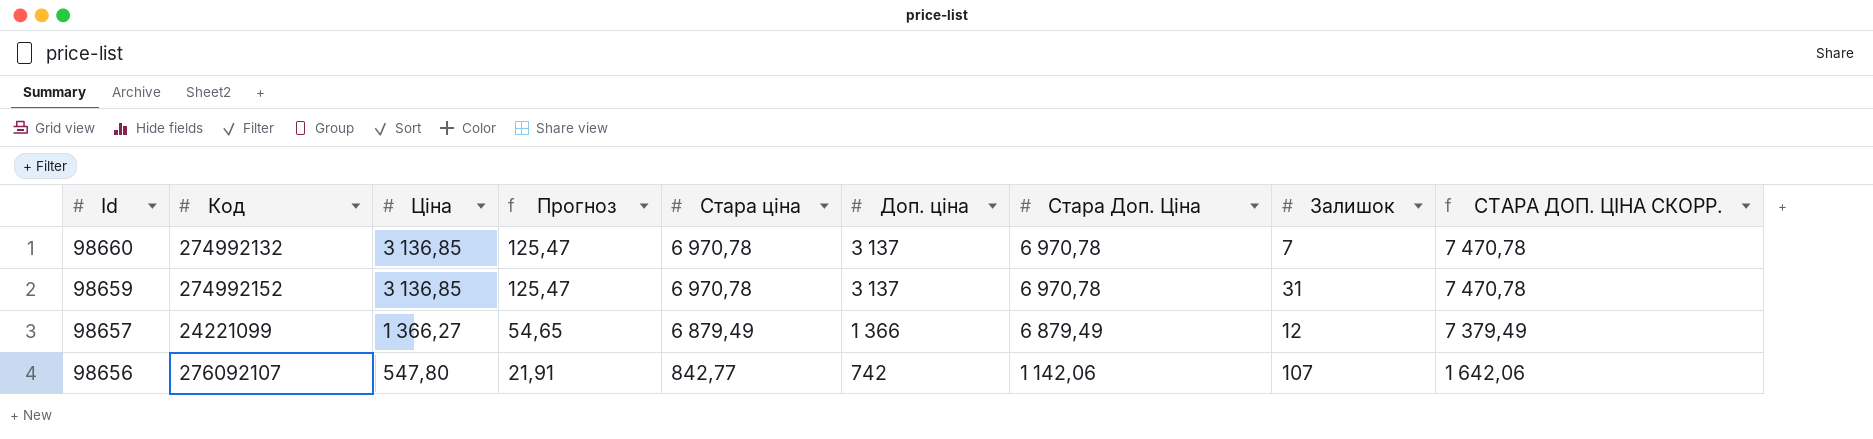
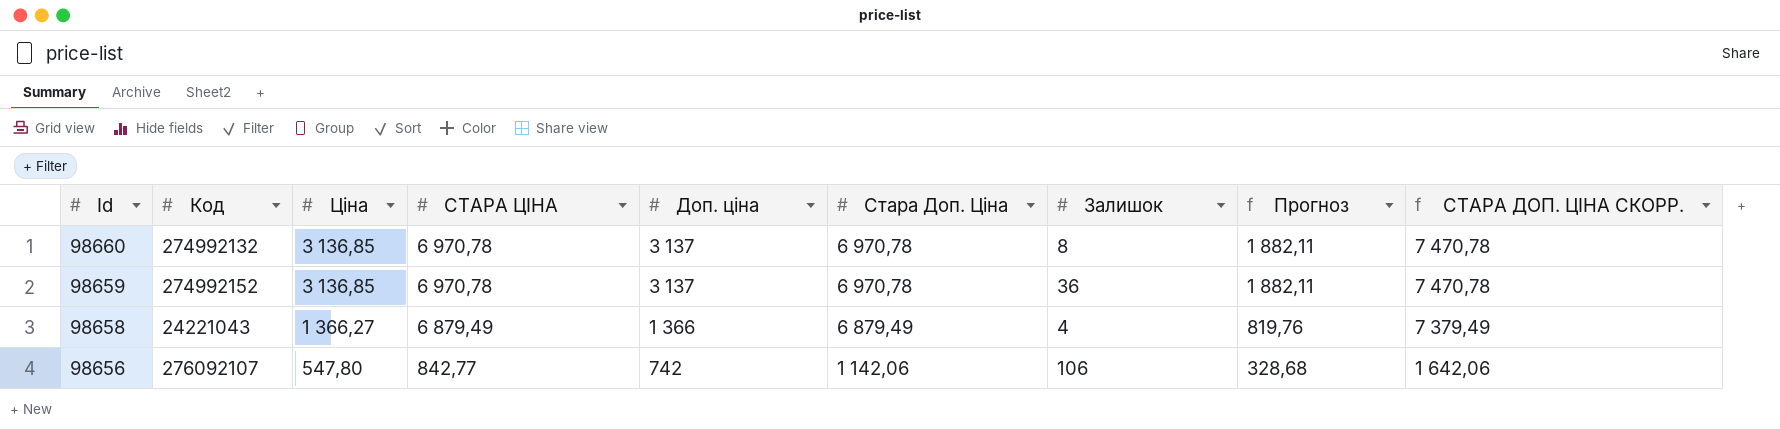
column name: Стара ціна -> СТАРА ЦІНА
column Прогноз | formula: [Ціна] * 0,04 -> [Ціна] * 0,6
column Прогноз | position: 4 -> 8
row 98657: 24221099 | 1 366,27 | 54,65 | 6 879,49 | 1 366 | 6 879,49 | 12 | 7 379,49 -> none
98660 | Залишок: 7 -> 8
98659 | Залишок: 31 -> 36
row 98658: none -> 24221043 | 1 366,27 | 6 879,49 | 1 366 | 6 879,49 | 4 | 819,76 | 7 379,49
98656 | Залишок: 107 -> 106

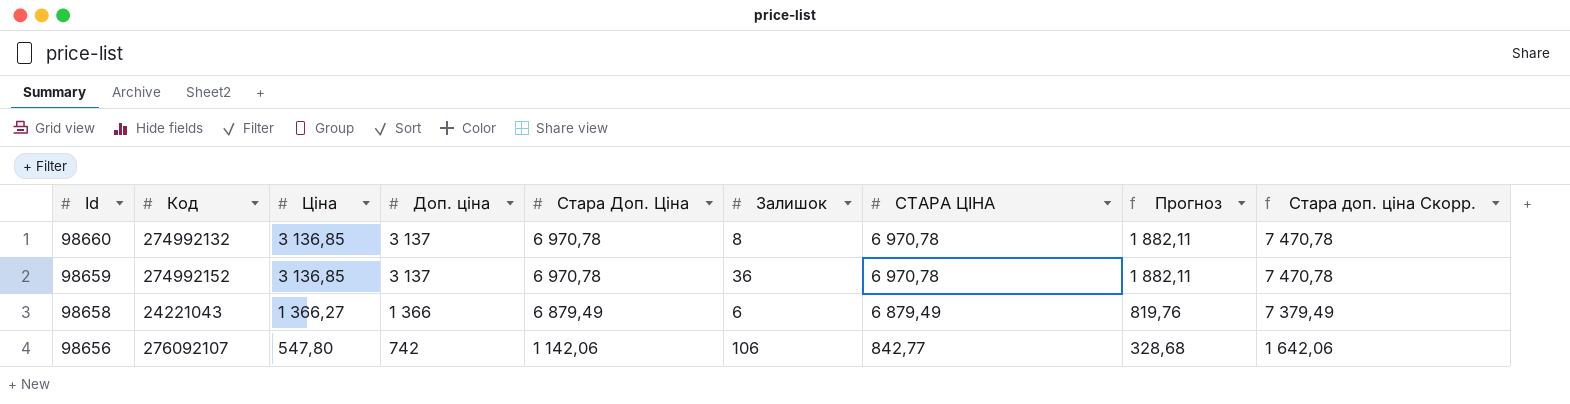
column СТАРА ЦІНА | position: 4 -> 7
column name: СТАРА ДОП. ЦІНА СКОРР. -> Стара доп. ціна Скорр.
98658 | Залишок: 4 -> 6

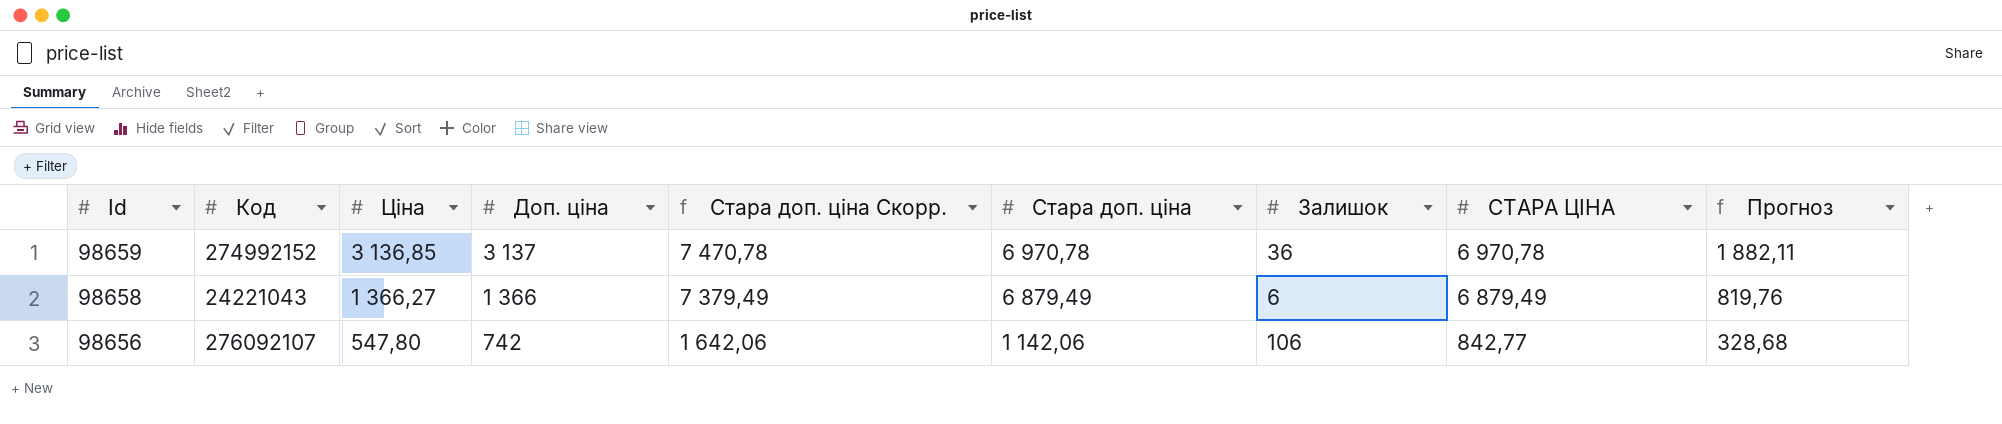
column Стара доп. ціна Скорр. | position: 9 -> 5
column name: Стара Доп. Ціна -> Стара доп. ціна
row 98660: 274992132 | 3 136,85 | 3 137 | 6 970,78 | 8 | 6 970,78 | 1 882,11 | 7 470,78 -> none

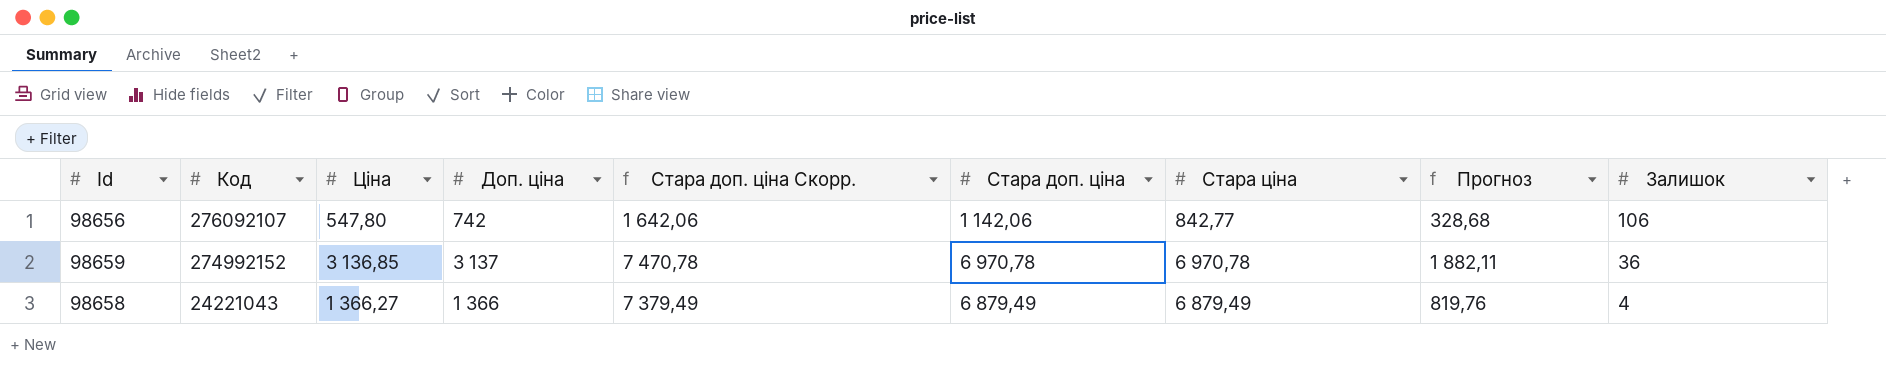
row order: Id descending -> Код descending
column name: СТАРА ЦІНА -> Стара ціна
column Залишок | position: 7 -> 9
98658 | Залишок: 6 -> 4

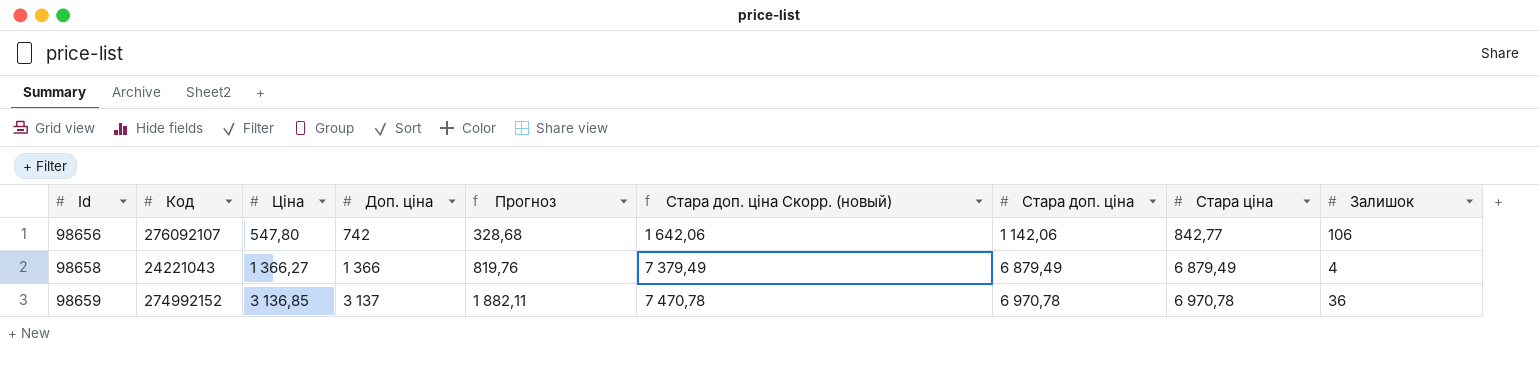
row order: Код descending -> Id ascending
column Прогноз | position: 8 -> 5
column name: Стара доп. ціна Скорр. -> Стара доп. ціна Скорр. (новый)

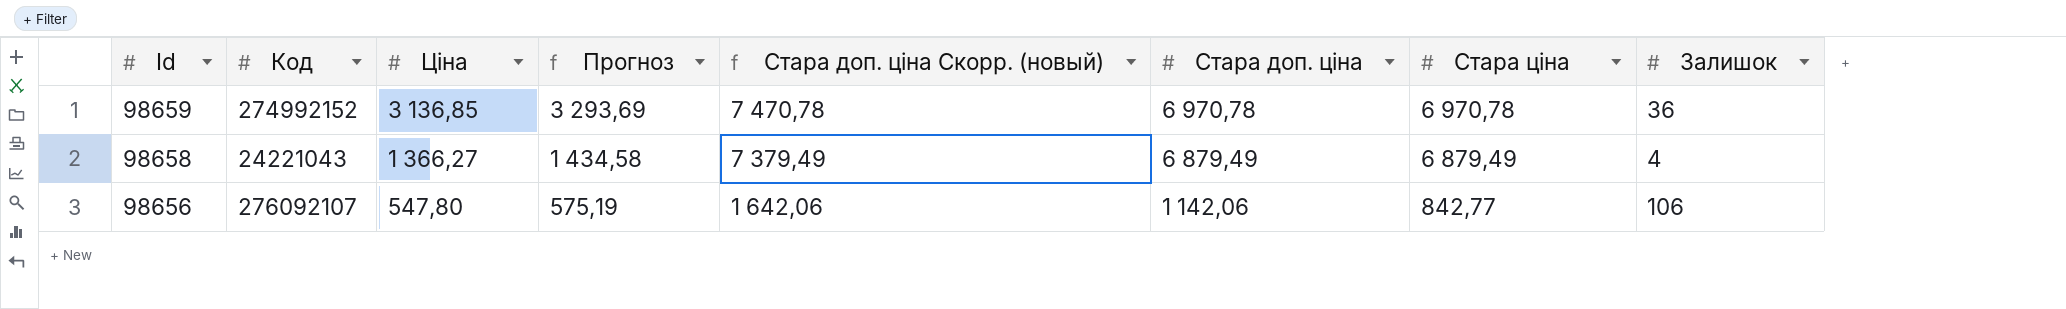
row order: Id ascending -> Id descending
column Доп. ціна | position: 4 -> none
column Прогноз | formula: [Ціна] * 0,6 -> [Ціна] * 1,05

